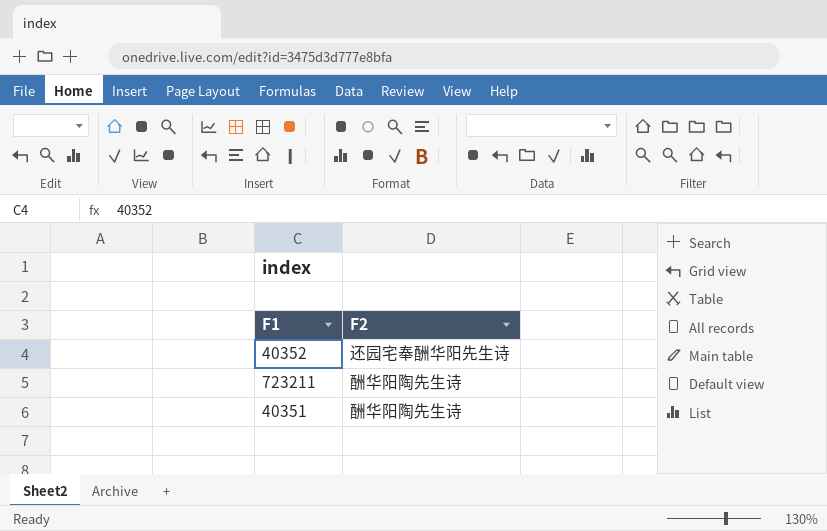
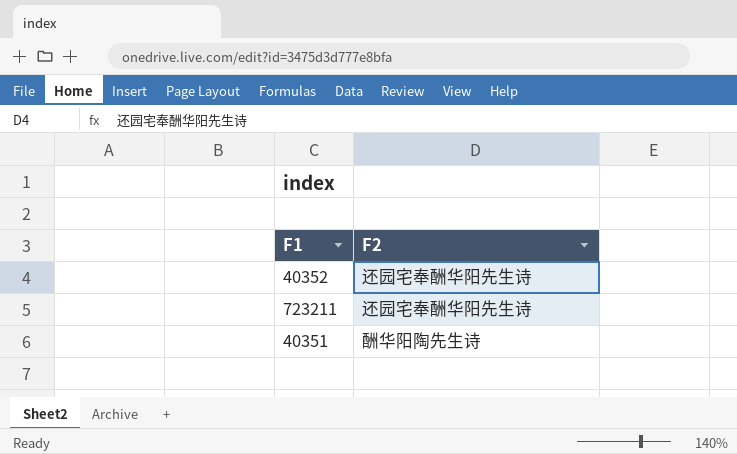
723211 | F2: 酬华阳陶先生诗 -> 还园宅奉酬华阳先生诗

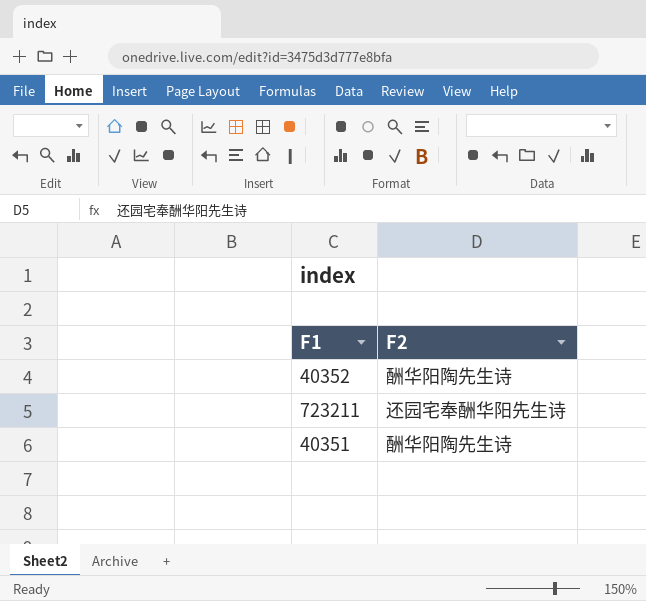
40352 | F2: 还园宅奉酬华阳先生诗 -> 酬华阳陶先生诗

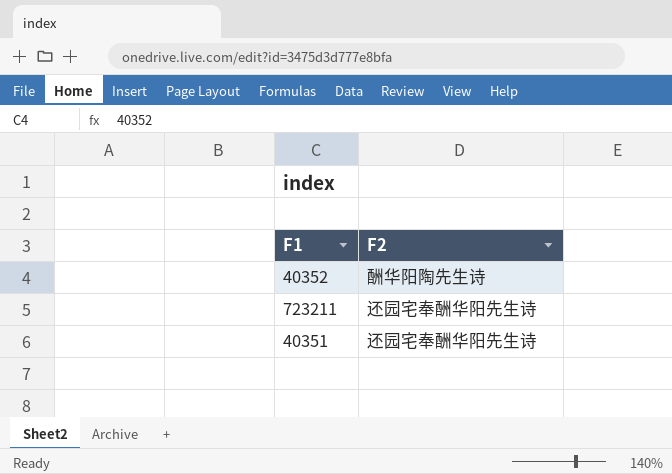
40351 | F2: 酬华阳陶先生诗 -> 还园宅奉酬华阳先生诗

